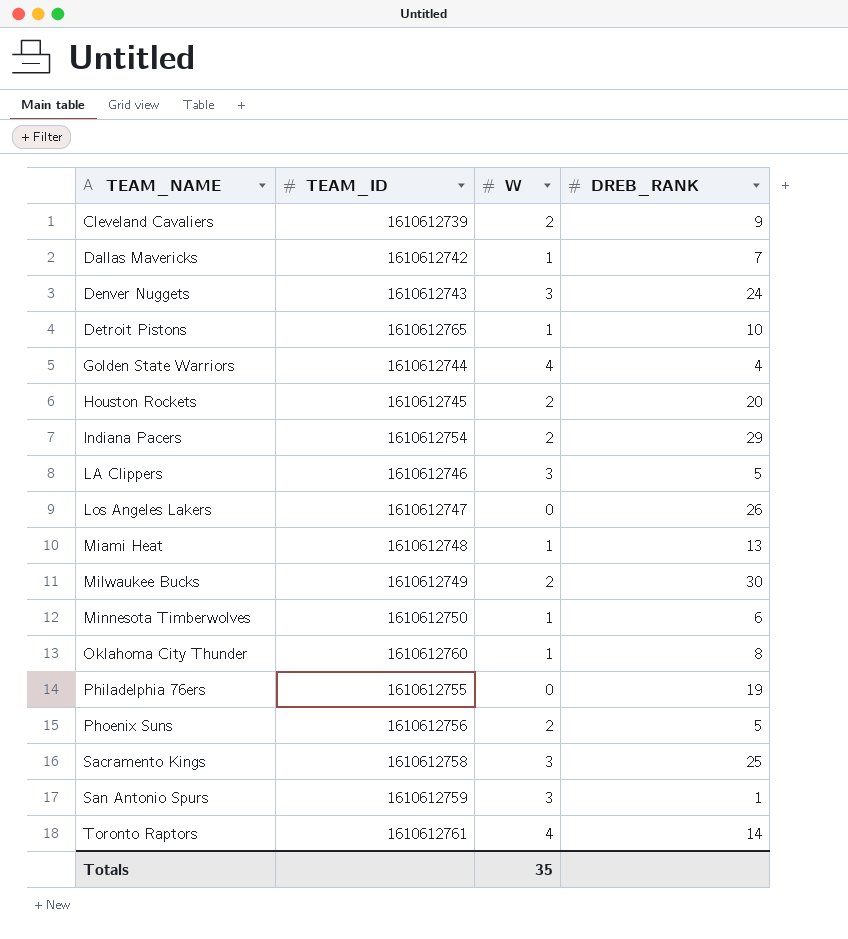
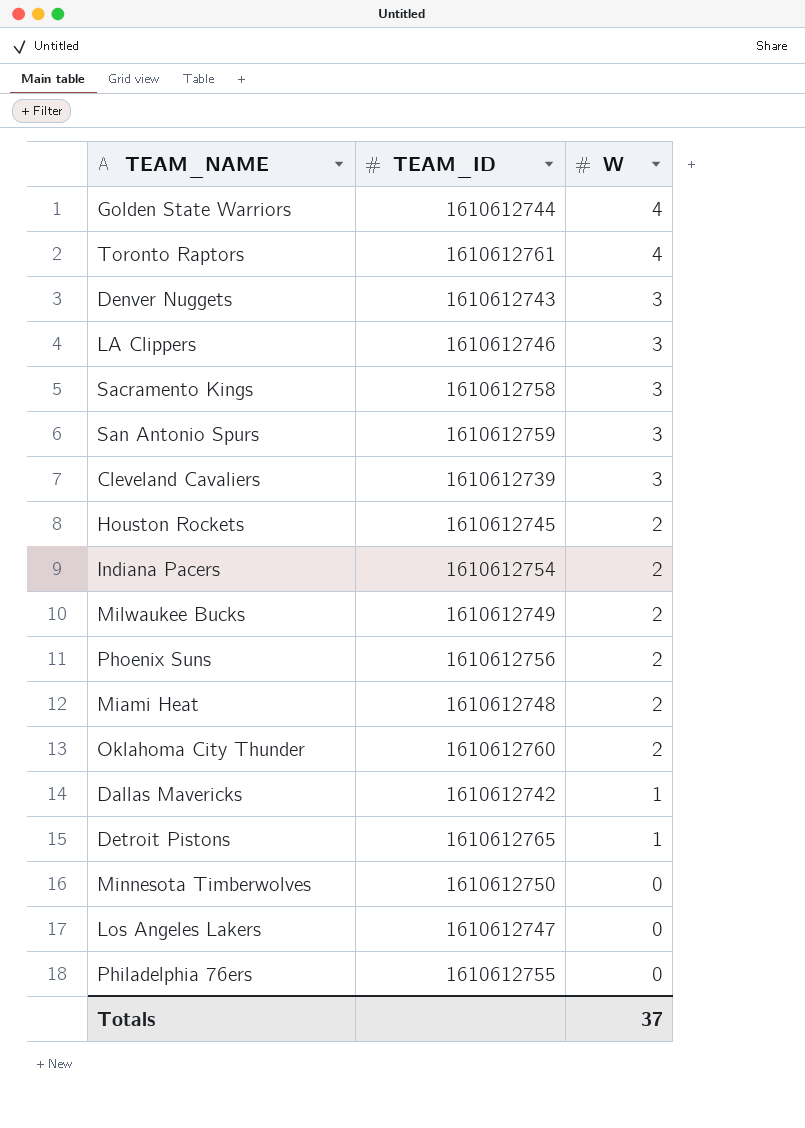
row order: TEAM_NAME ascending -> W descending
column DREB_RANK | position: 4 -> none
Cleveland Cavaliers | W: 2 -> 3
Miami Heat | W: 1 -> 2
Oklahoma City Thunder | W: 1 -> 2
Minnesota Timberwolves | W: 1 -> 0
Totals | W: 35 -> 37

